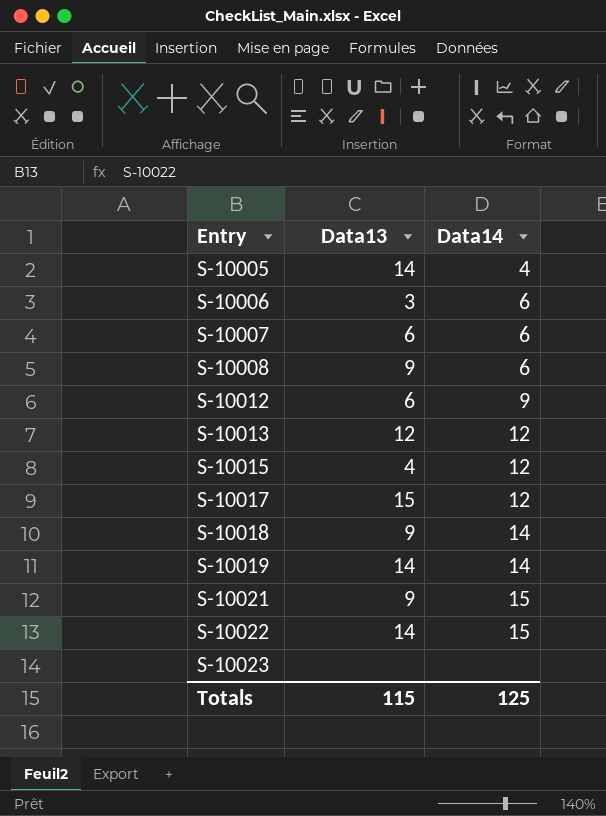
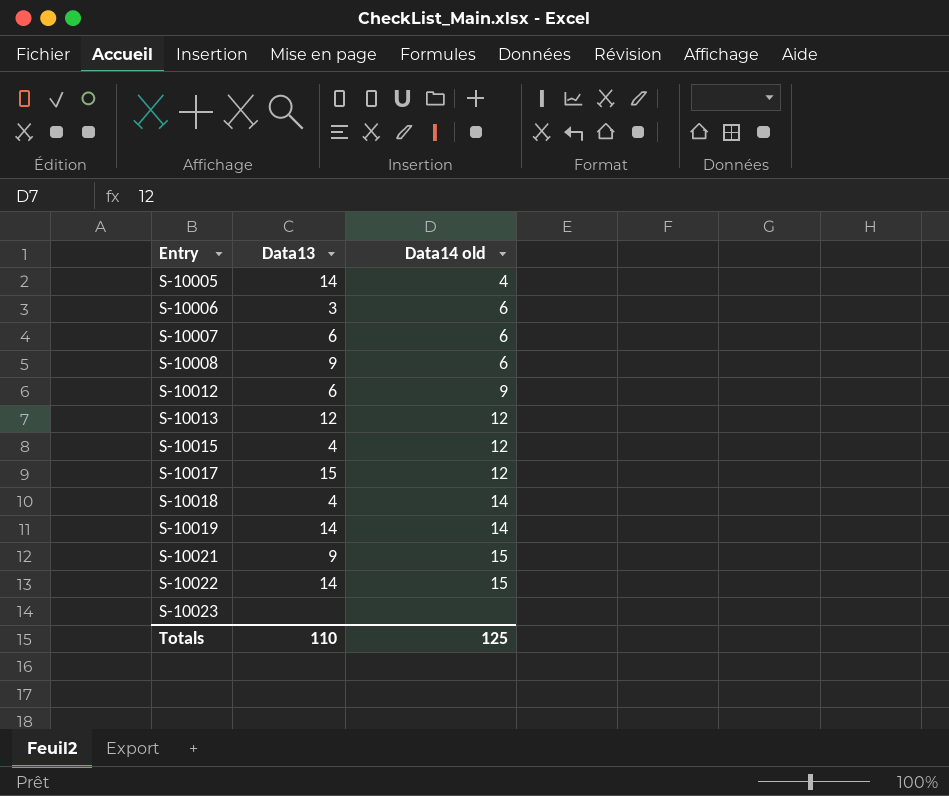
column name: Data14 -> Data14 old
S-10018 | Data13: 9 -> 4
Totals | Data13: 115 -> 110

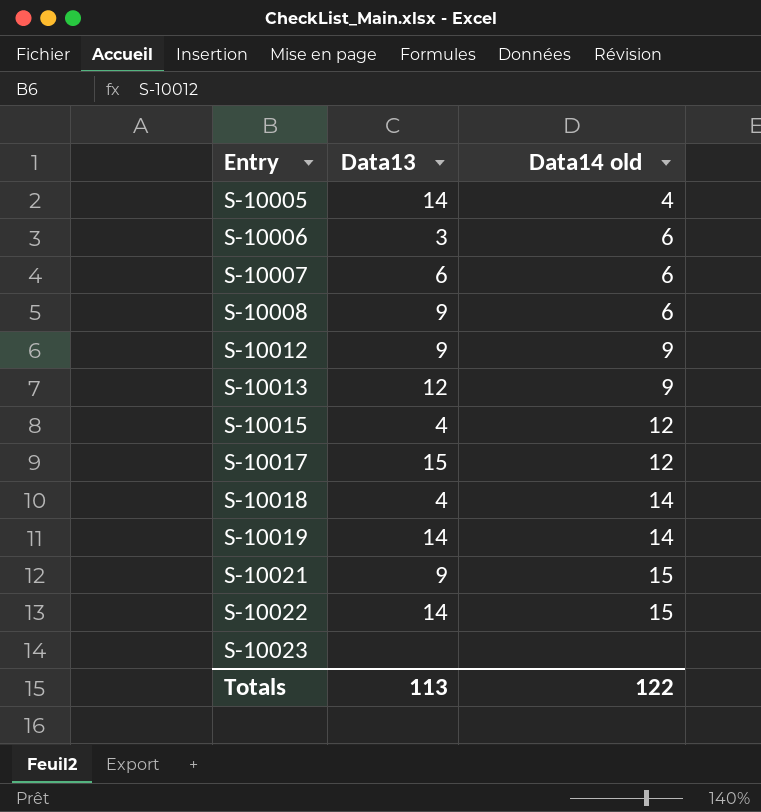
S-10012 | Data13: 6 -> 9
S-10013 | Data14 old: 12 -> 9
Totals | Data13: 110 -> 113
Totals | Data14 old: 125 -> 122

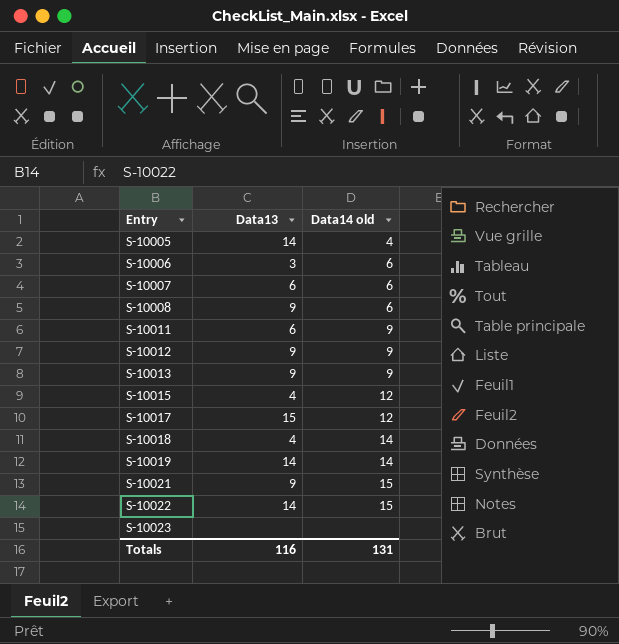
row S-10011: none -> 6 | 9
S-10013 | Data13: 12 -> 9
Totals | Data13: 113 -> 116
Totals | Data14 old: 122 -> 131

